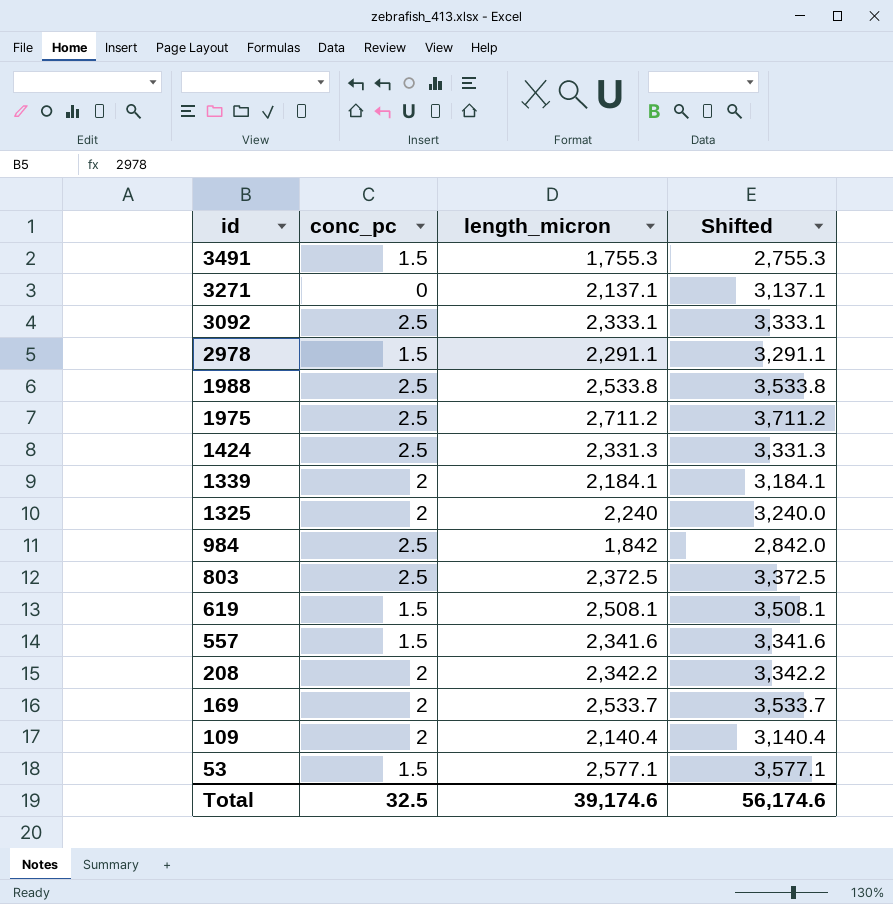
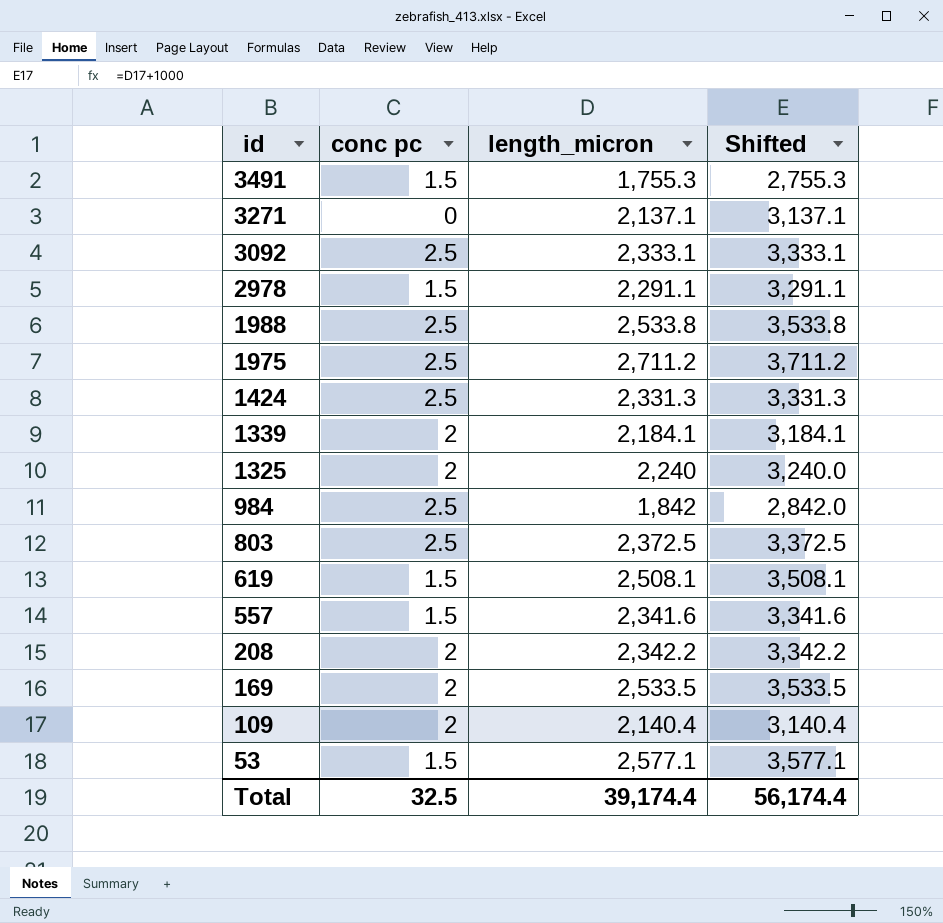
column name: conc_pc -> conc pc
169 | length_micron: 2,533.7 -> 2,533.5
169 | Shifted: 3,533.7 -> 3,533.5
Total | length_micron: 39,174.6 -> 39,174.4
Total | Shifted: 56,174.6 -> 56,174.4

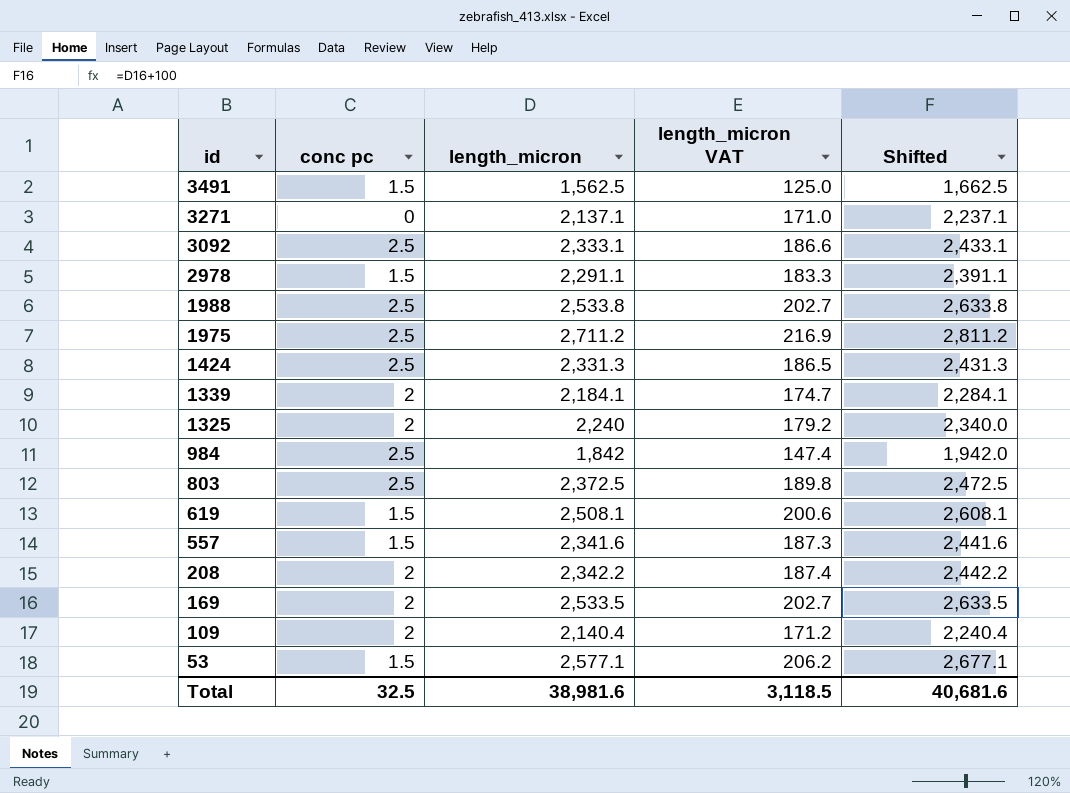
column length_micron VAT | formula: none -> [length_micron] * 0.08
column Shifted | formula: [length_micron] + 1000 -> [length_micron] + 100
3491 | length_micron: 1,755.3 -> 1,562.5
Total | length_micron: 39,174.4 -> 38,981.6
Total | Shifted: 56,174.4 -> 40,681.6

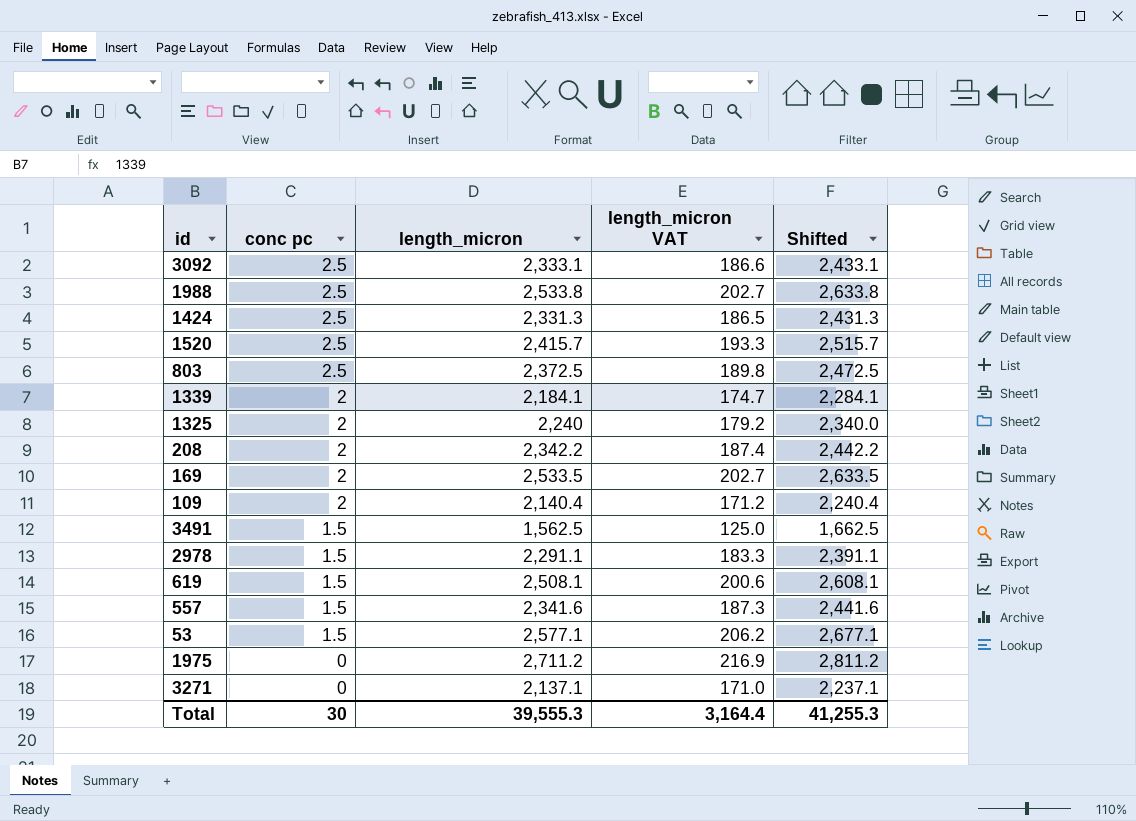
row order: id descending -> conc pc descending
row 984: 2.5 | 1,842 | 147.4 | 1,942.0 -> none
row 1520: none -> 2.5 | 2,415.7 | 193.3 | 2,515.7
1975 | conc pc: 2.5 -> 0
Total | conc pc: 32.5 -> 30
Total | length_micron: 38,981.6 -> 39,555.3
Total | length_micron VAT: 3,118.5 -> 3,164.4
Total | Shifted: 40,681.6 -> 41,255.3

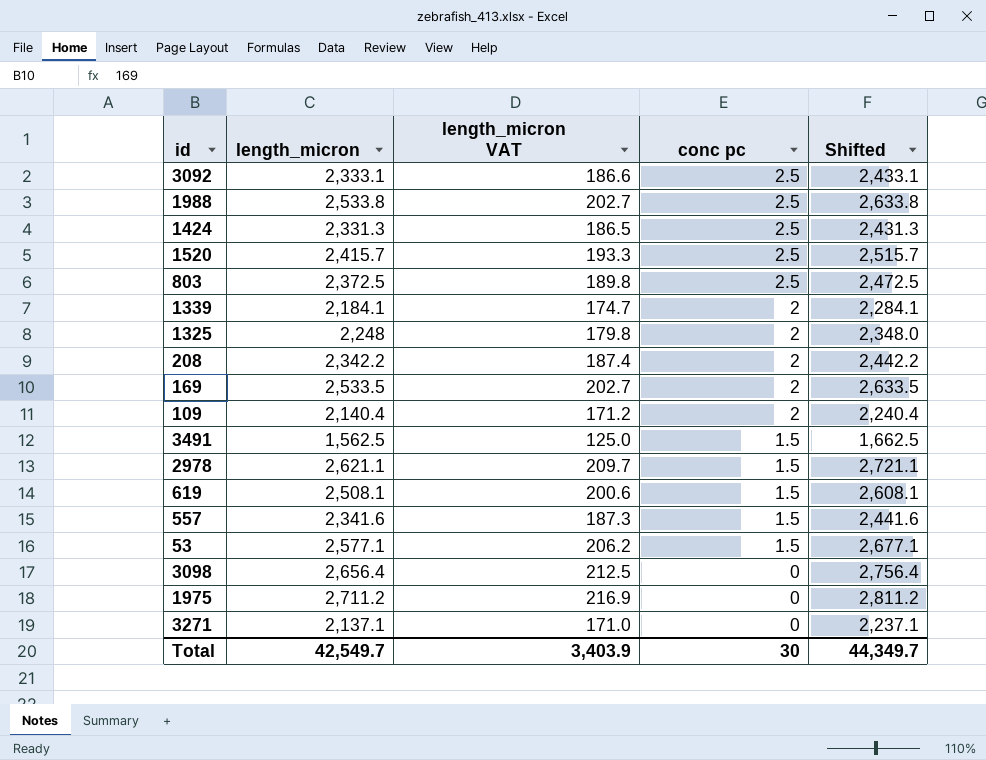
column conc pc | position: 2 -> 4
1325 | length_micron: 2,240 -> 2,248
1325 | length_micron VAT: 179.2 -> 179.8
1325 | Shifted: 2,340.0 -> 2,348.0
2978 | length_micron: 2,291.1 -> 2,621.1
2978 | length_micron VAT: 183.3 -> 209.7
2978 | Shifted: 2,391.1 -> 2,721.1
row 3098: none -> 2,656.4 | 212.5 | 0 | 2,756.4
Total | length_micron: 39,555.3 -> 42,549.7
Total | length_micron VAT: 3,164.4 -> 3,403.9
Total | Shifted: 41,255.3 -> 44,349.7

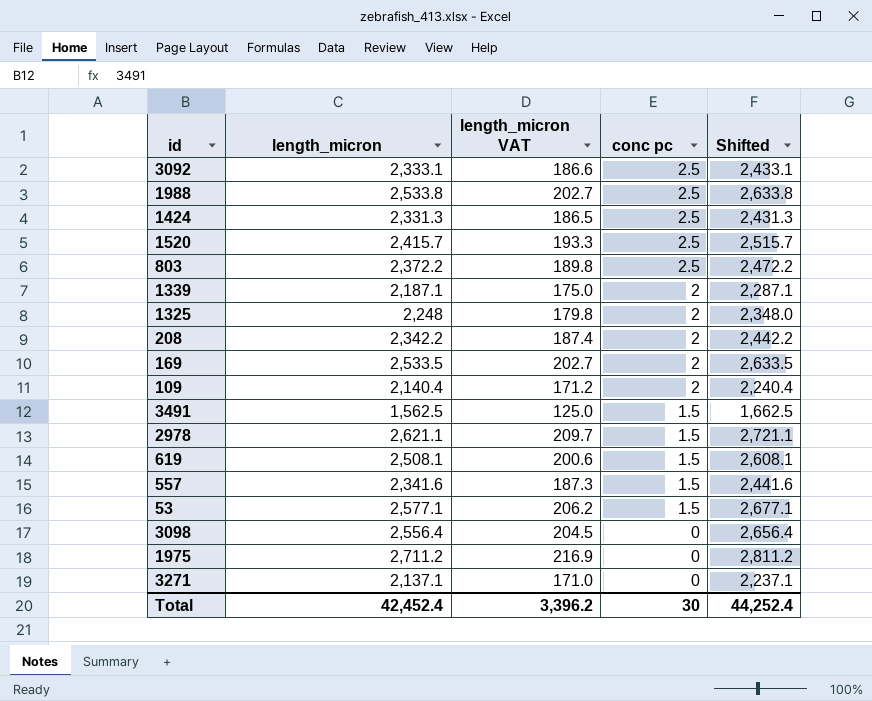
803 | length_micron: 2,372.5 -> 2,372.2
803 | Shifted: 2,472.5 -> 2,472.2
1339 | length_micron: 2,184.1 -> 2,187.1
1339 | length_micron VAT: 174.7 -> 175.0
1339 | Shifted: 2,284.1 -> 2,287.1
3098 | length_micron: 2,656.4 -> 2,556.4
3098 | length_micron VAT: 212.5 -> 204.5
3098 | Shifted: 2,756.4 -> 2,656.4
Total | length_micron: 42,549.7 -> 42,452.4
Total | length_micron VAT: 3,403.9 -> 3,396.2
Total | Shifted: 44,349.7 -> 44,252.4

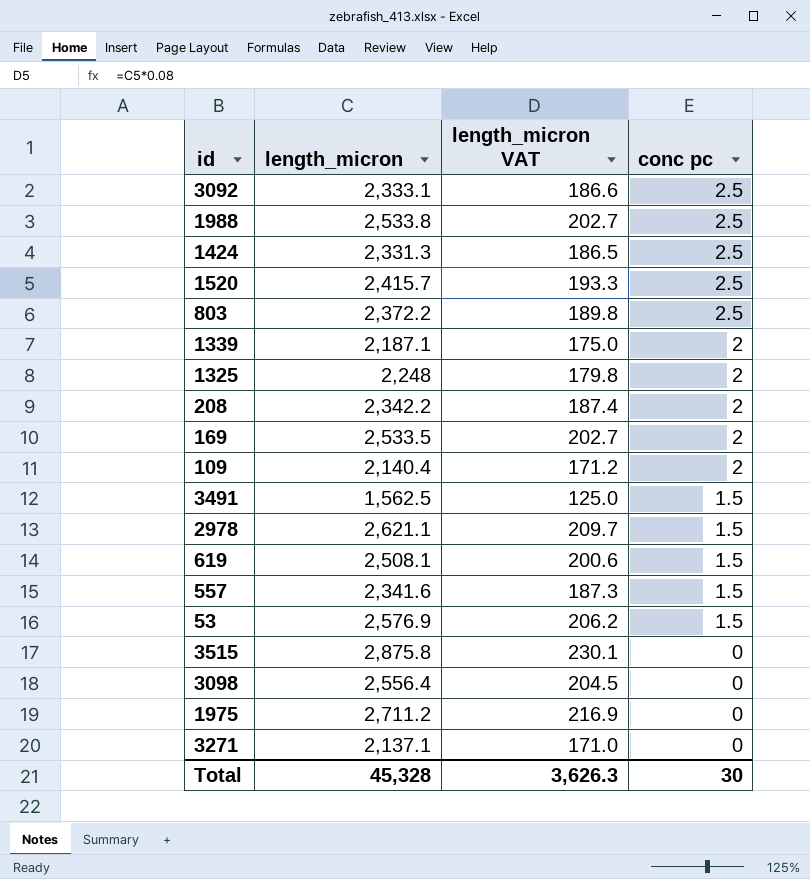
column Shifted | formula: [length_micron] + 100 -> none
53 | length_micron: 2,577.1 -> 2,576.9
row 3515: none -> 2,875.8 | 230.1 | 0
Total | length_micron: 42,452.4 -> 45,328
Total | length_micron VAT: 3,396.2 -> 3,626.3

